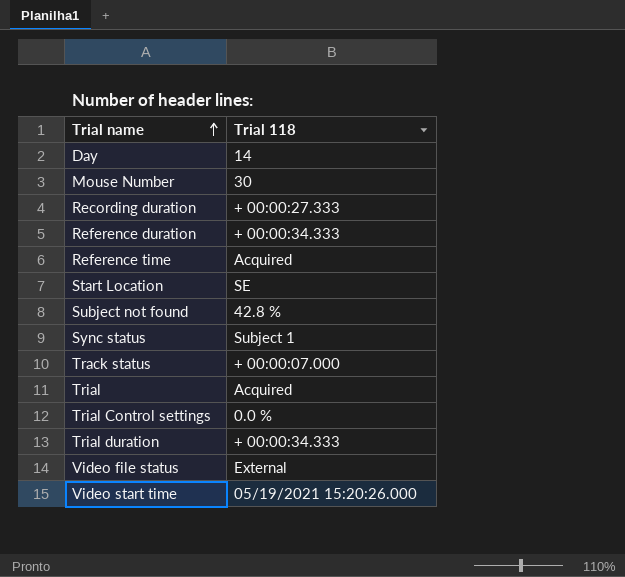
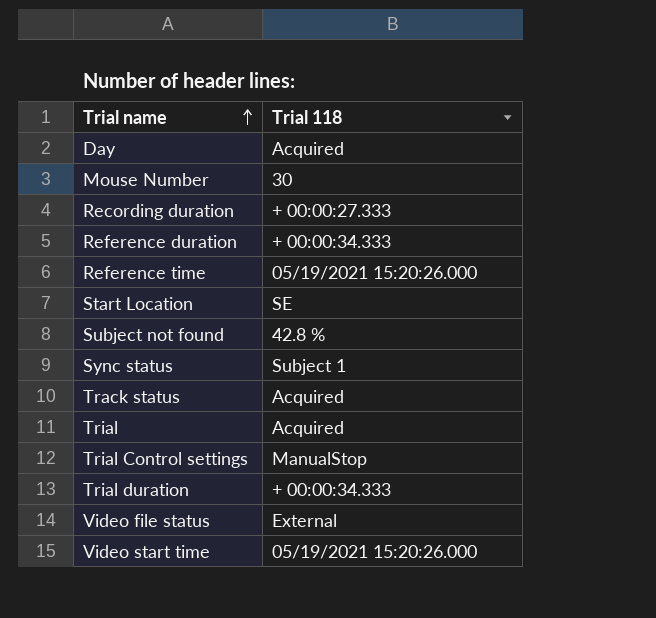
Day | Trial 118: 14 -> Acquired
Reference time | Trial 118: Acquired -> 05/19/2021 15:20:26.000
Track status | Trial 118: + 00:00:07.000 -> Acquired
Trial Control settings | Trial 118: 0.0 % -> ManualStop

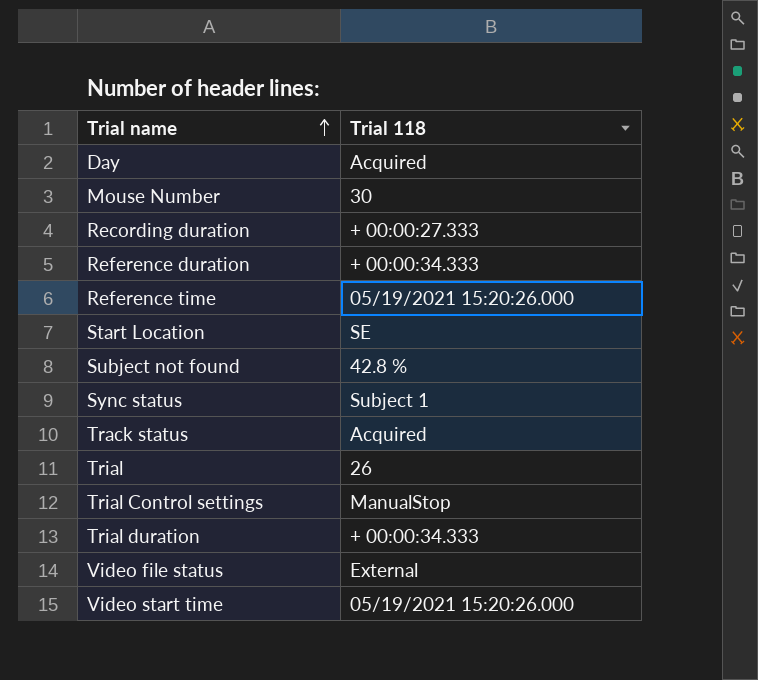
Trial | Trial 118: Acquired -> 26

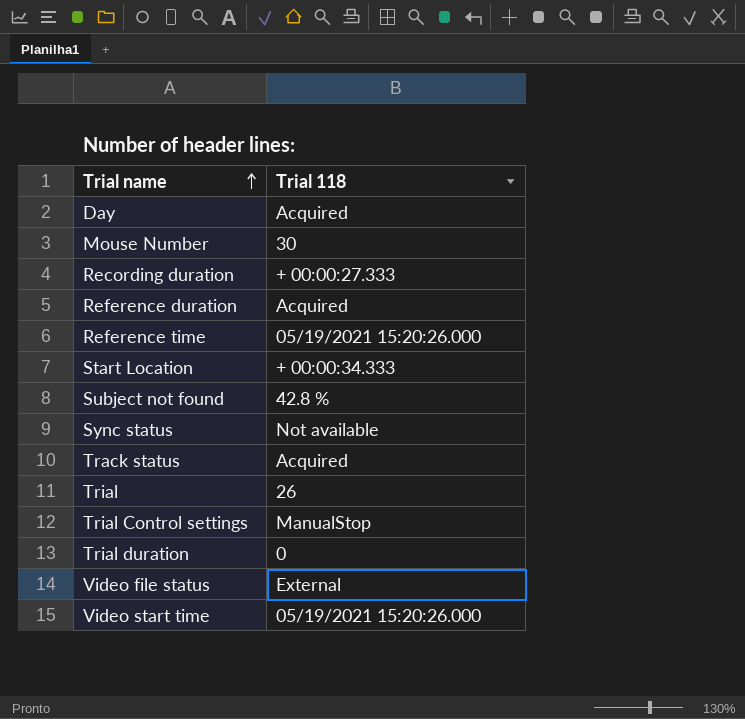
Reference duration | Trial 118: + 00:00:34.333 -> Acquired
Start Location | Trial 118: SE -> + 00:00:34.333
Sync status | Trial 118: Subject 1 -> Not available
Trial duration | Trial 118: + 00:00:34.333 -> 0

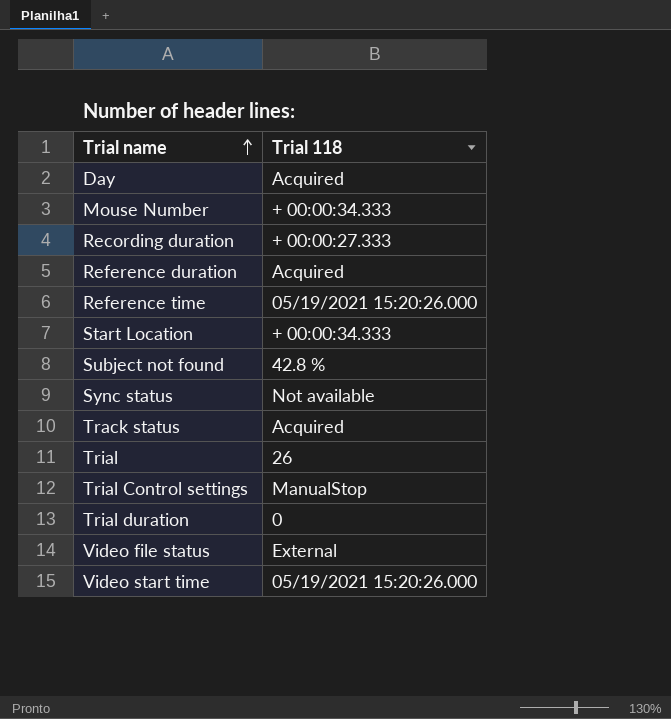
Mouse Number | Trial 118: 30 -> + 00:00:34.333

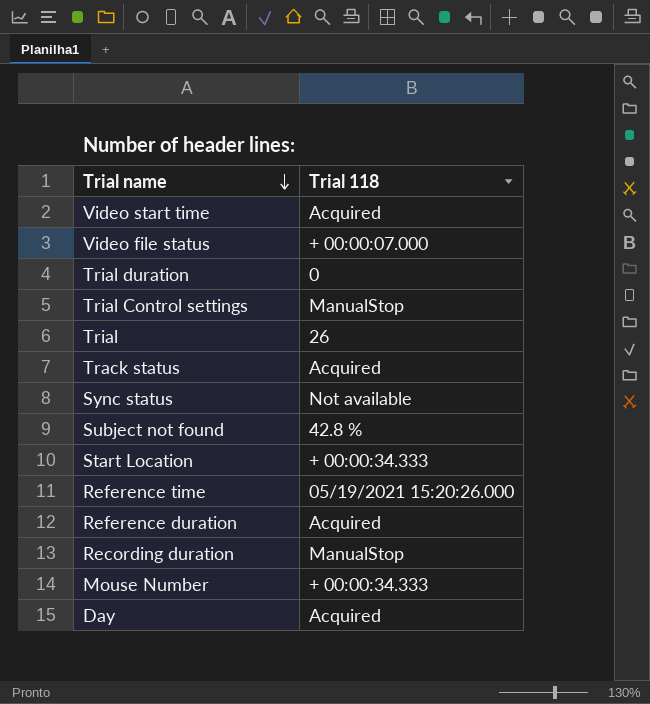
row order: Trial name ascending -> Trial name descending
Video start time | Trial 118: 05/19/2021 15:20:26.000 -> Acquired
Video file status | Trial 118: External -> + 00:00:07.000
Recording duration | Trial 118: + 00:00:27.333 -> ManualStop

